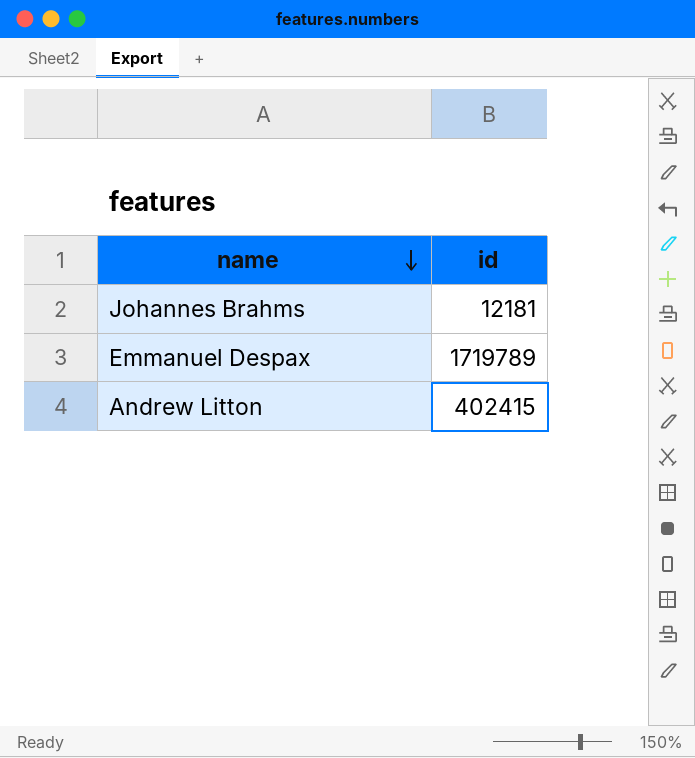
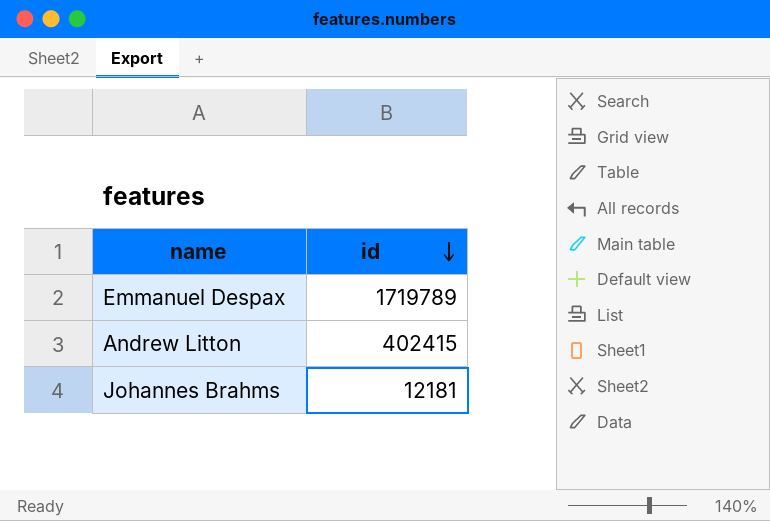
row order: name descending -> id descending

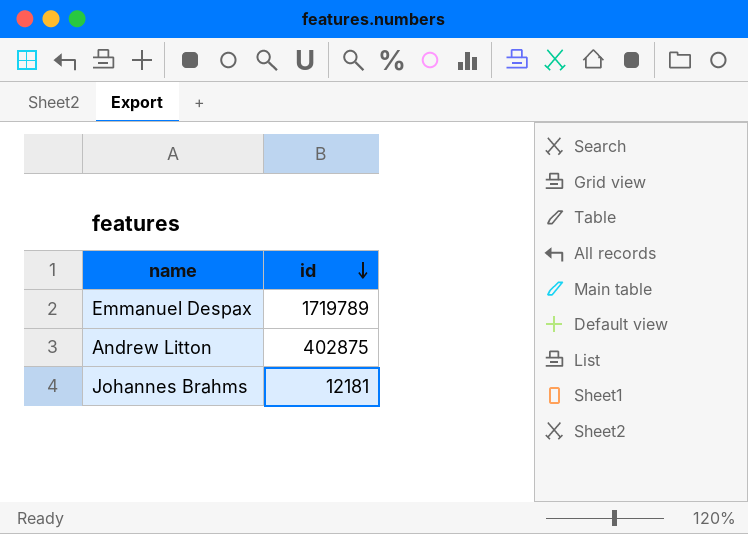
Andrew Litton | id: 402415 -> 402875

